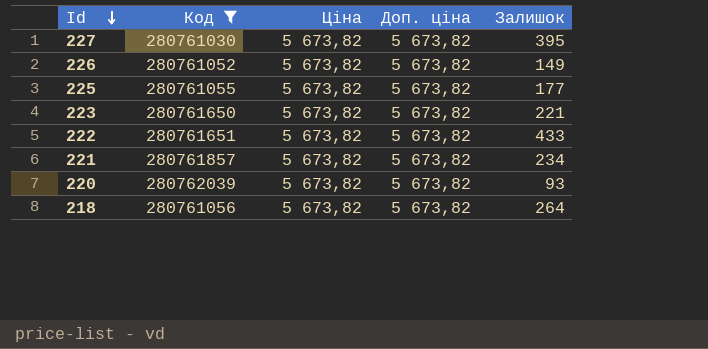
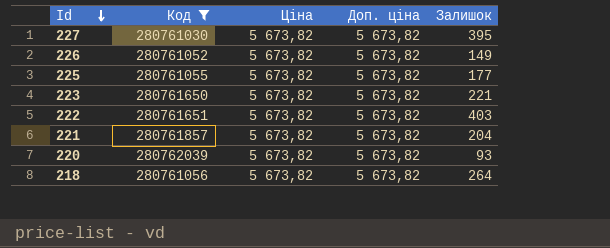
222 | Залишок: 433 -> 403
221 | Залишок: 234 -> 204

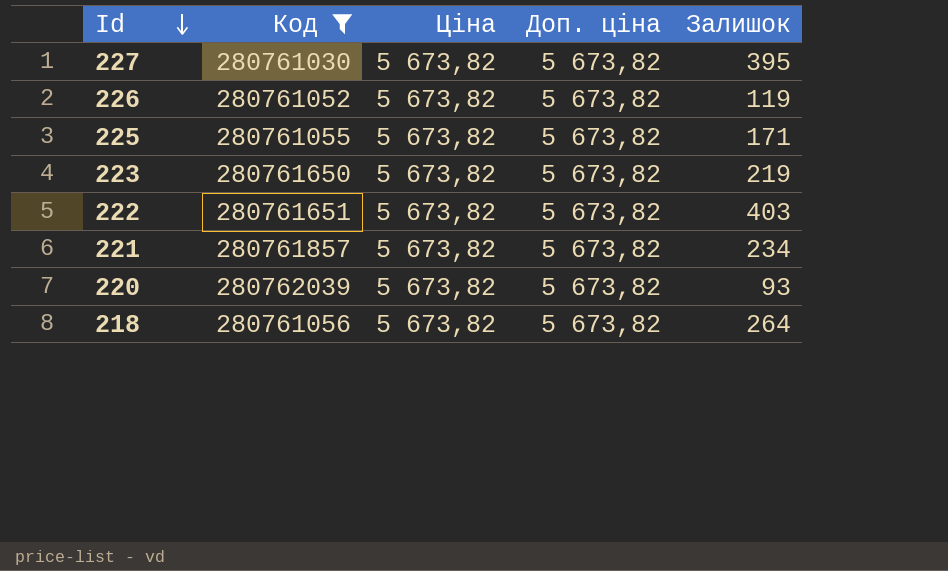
226 | Залишок: 149 -> 119
225 | Залишок: 177 -> 171
223 | Залишок: 221 -> 219
221 | Залишок: 204 -> 234

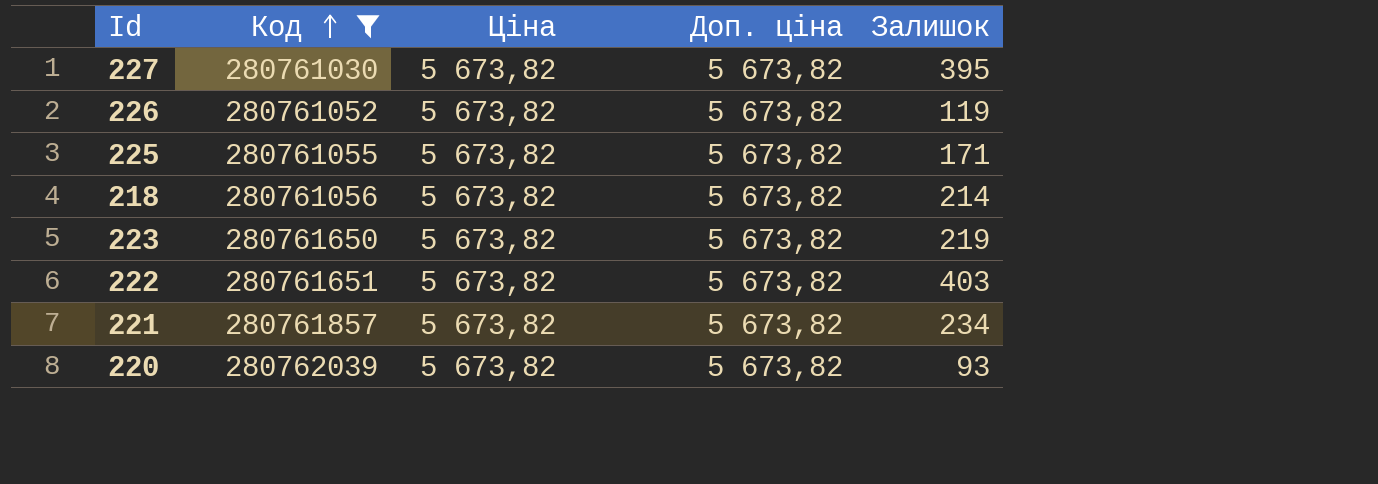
row order: Id descending -> Код ascending
218 | Залишок: 264 -> 214

